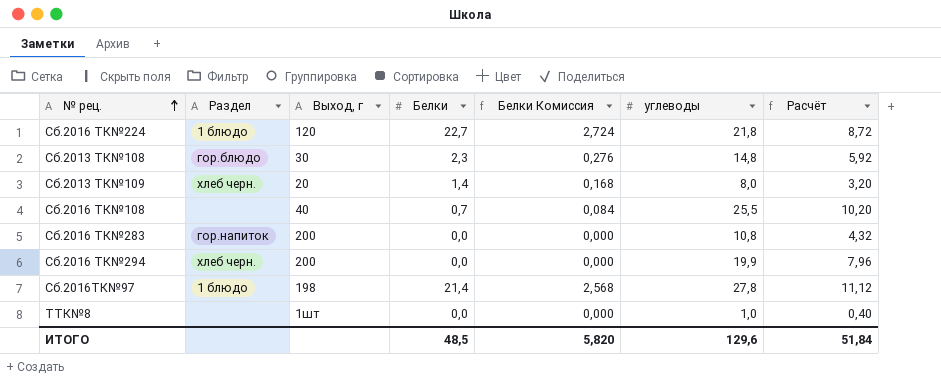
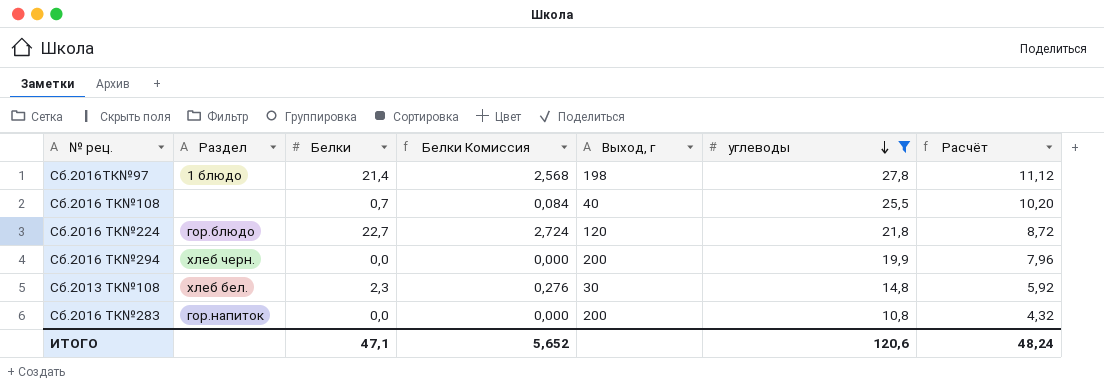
filter: none -> углеводы >= 10,8
row order: № рец. ascending -> углеводы descending
column Выход, г | position: 3 -> 5
Cб.2016 ТК№224 | Раздел: 1 блюдо -> гор.блюдо
Сб.2013 ТК№108 | Раздел: гор.блюдо -> хлеб бел.
ИТОГО | Белки: 48,5 -> 47,1
ИТОГО | Белки Комиссия: 5,820 -> 5,652
ИТОГО | углеводы: 129,6 -> 120,6
ИТОГО | Расчёт: 51,84 -> 48,24

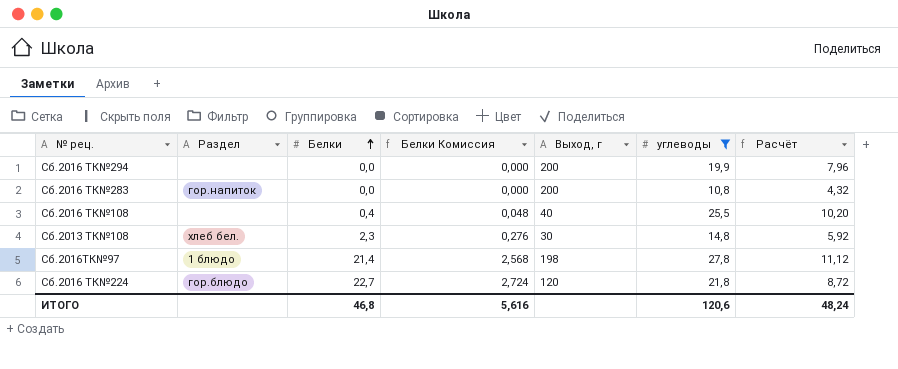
row order: углеводы descending -> Белки ascending
Сб.2016 ТК№294 | Раздел: хлеб черн. -> none
Сб.2016 ТК№108 | Белки: 0,7 -> 0,4
Сб.2016 ТК№108 | Белки Комиссия: 0,084 -> 0,048
ИТОГО | Белки: 47,1 -> 46,8
ИТОГО | Белки Комиссия: 5,652 -> 5,616

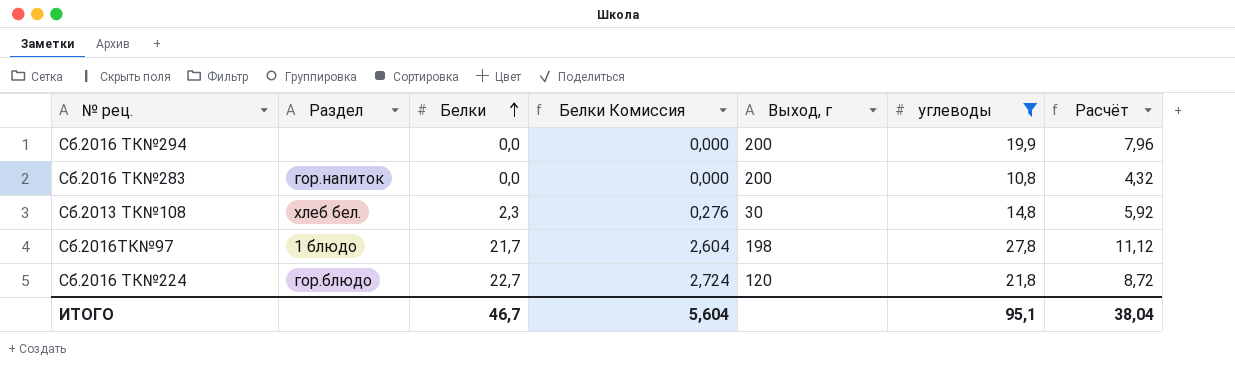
row Сб.2016 ТК№108: none | 0,4 | 0,048 | 40 | 25,5 | 10,20 -> none
Сб.2016ТК№97 | Белки: 21,4 -> 21,7
Сб.2016ТК№97 | Белки Комиссия: 2,568 -> 2,604
ИТОГО | Белки: 46,8 -> 46,7
ИТОГО | Белки Комиссия: 5,616 -> 5,604
ИТОГО | углеводы: 120,6 -> 95,1
ИТОГО | Расчёт: 48,24 -> 38,04

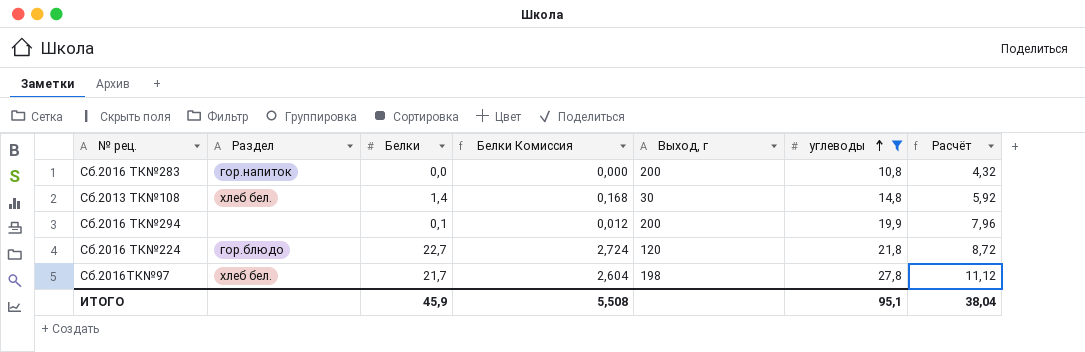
row order: Белки ascending -> углеводы ascending
Сб.2013 ТК№108 | Белки: 2,3 -> 1,4
Сб.2013 ТК№108 | Белки Комиссия: 0,276 -> 0,168
Сб.2016 ТК№294 | Белки: 0,0 -> 0,1
Сб.2016 ТК№294 | Белки Комиссия: 0,000 -> 0,012
Сб.2016ТК№97 | Раздел: 1 блюдо -> хлеб бел.
ИТОГО | Белки: 46,7 -> 45,9
ИТОГО | Белки Комиссия: 5,604 -> 5,508

